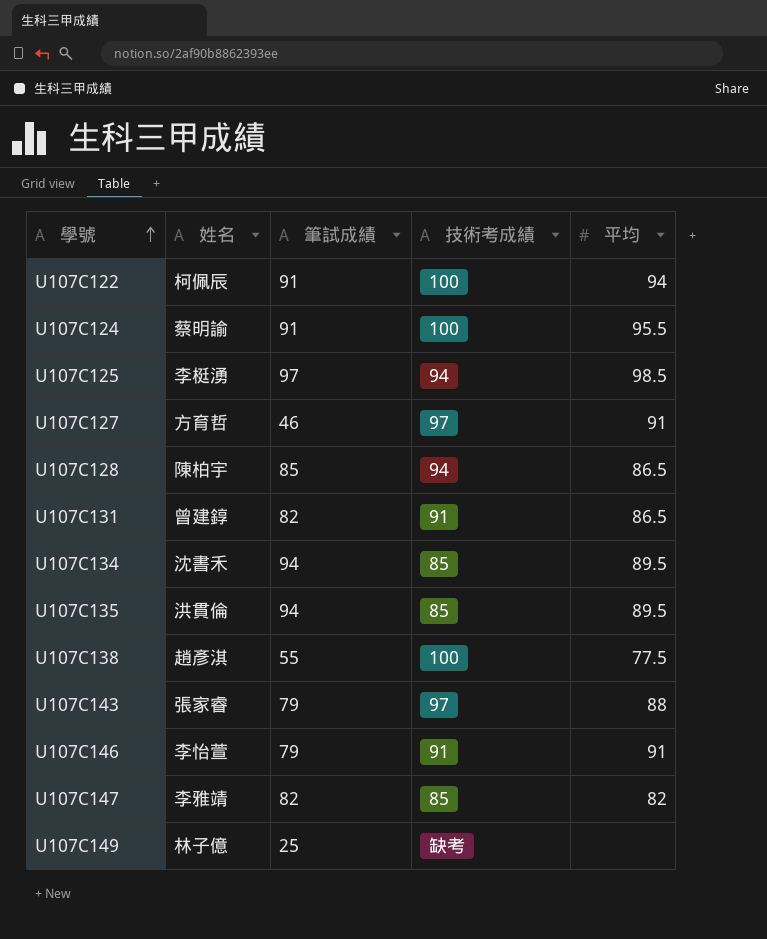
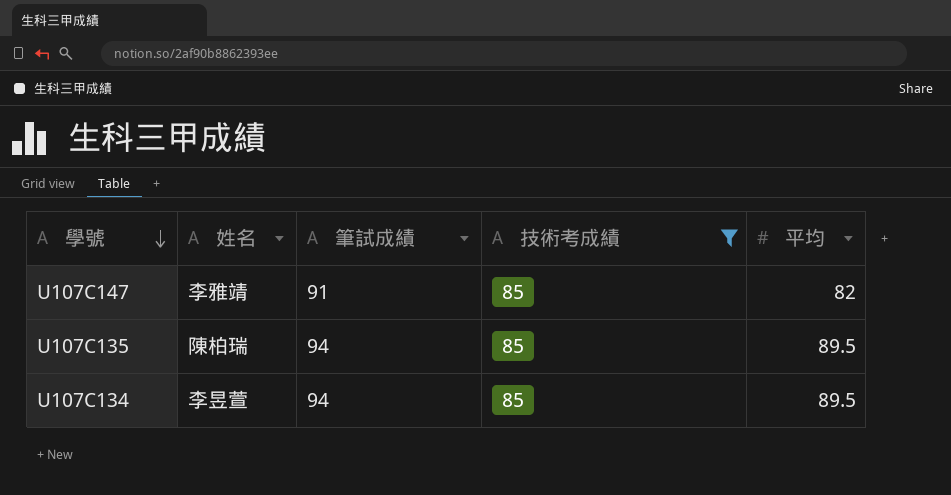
filter: none -> 技術考成績 = 85
row order: 學號 ascending -> 學號 descending
U107C147 | 筆試成績: 82 -> 91
U107C135 | 姓名: 洪貫倫 -> 陳柏瑞
U107C134 | 姓名: 沈書禾 -> 李昱萱

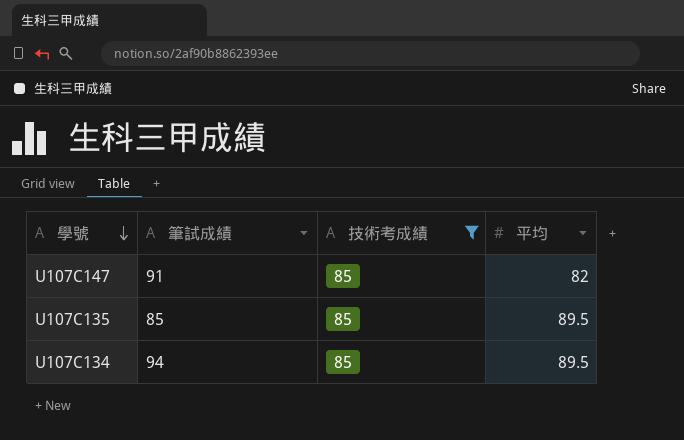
column 姓名 | position: 2 -> none
U107C135 | 筆試成績: 94 -> 85

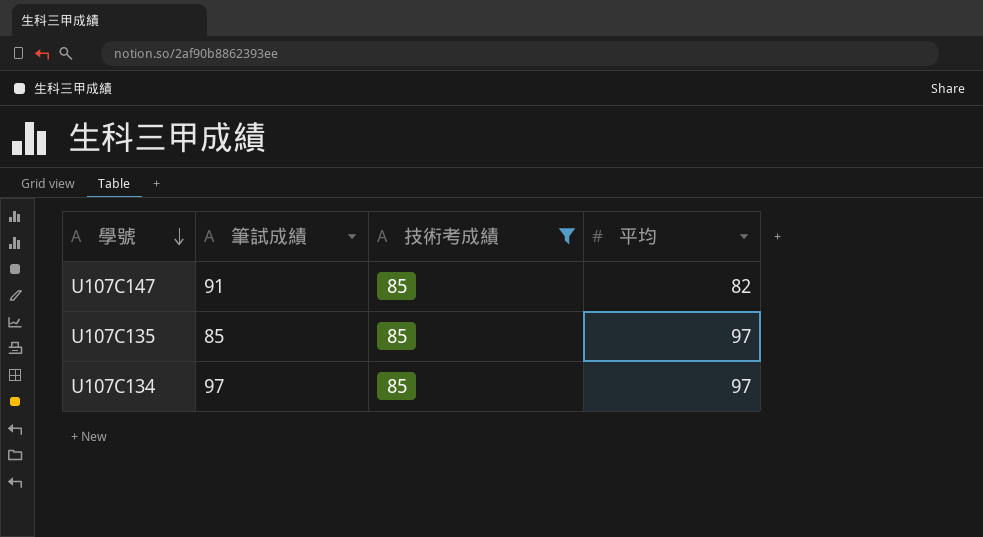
U107C135 | 平均: 89.5 -> 97
U107C134 | 筆試成績: 94 -> 97
U107C134 | 平均: 89.5 -> 97

